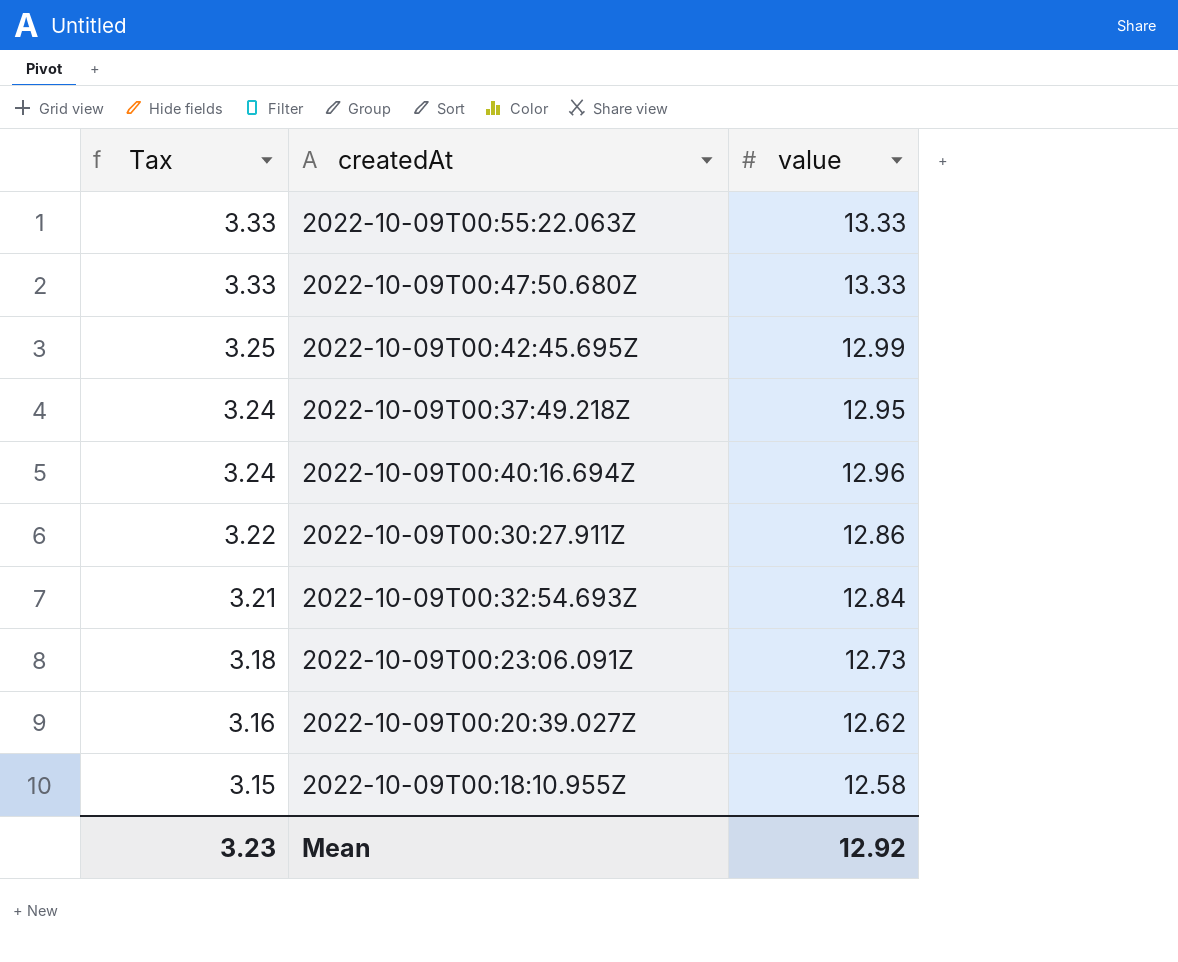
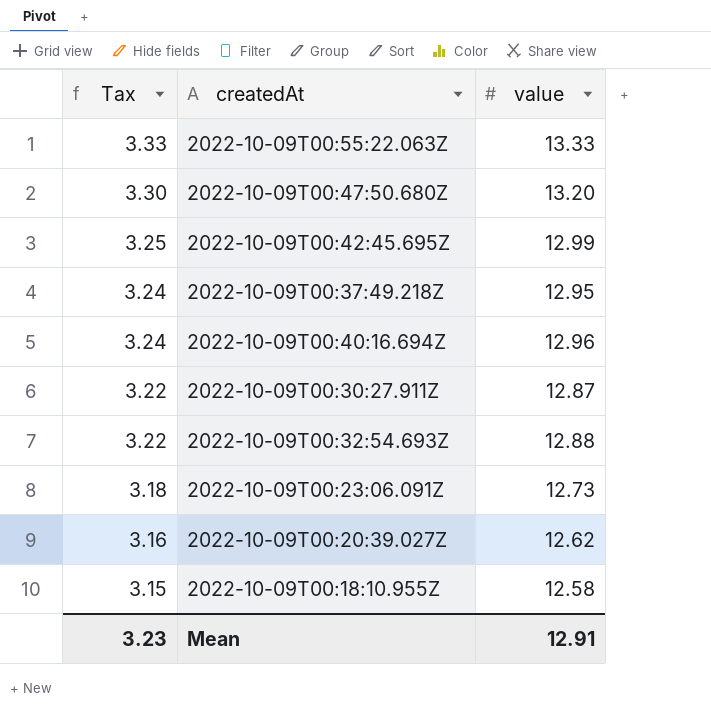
2022-10-09T00:47:50.680Z | Tax: 3.33 -> 3.30
2022-10-09T00:47:50.680Z | value: 13.33 -> 13.20
2022-10-09T00:30:27.911Z | value: 12.86 -> 12.87
2022-10-09T00:32:54.693Z | Tax: 3.21 -> 3.22
2022-10-09T00:32:54.693Z | value: 12.84 -> 12.88
Mean | value: 12.92 -> 12.91

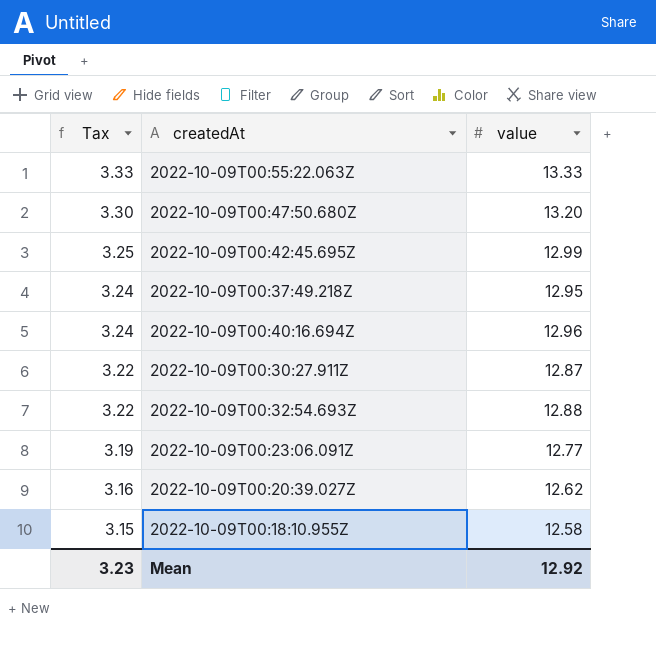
2022-10-09T00:23:06.091Z | Tax: 3.18 -> 3.19
2022-10-09T00:23:06.091Z | value: 12.73 -> 12.77
Mean | value: 12.91 -> 12.92

